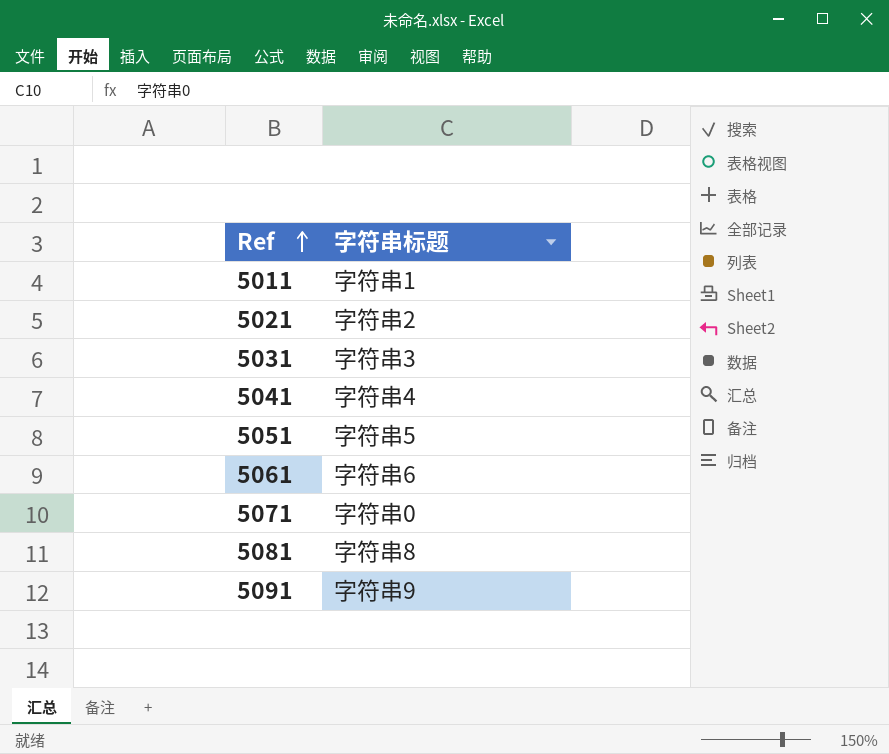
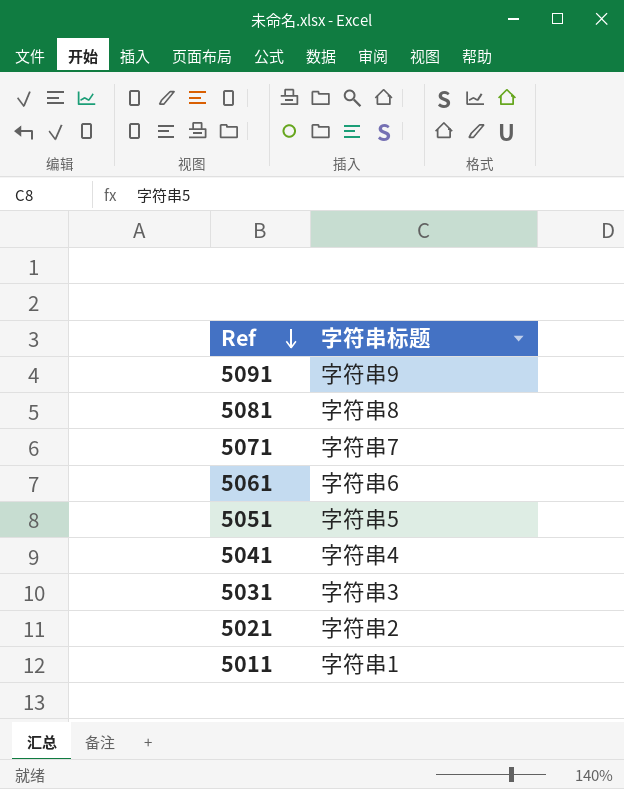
row order: Ref ascending -> Ref descending
5071 | 字符串标题: 字符串0 -> 字符串7

